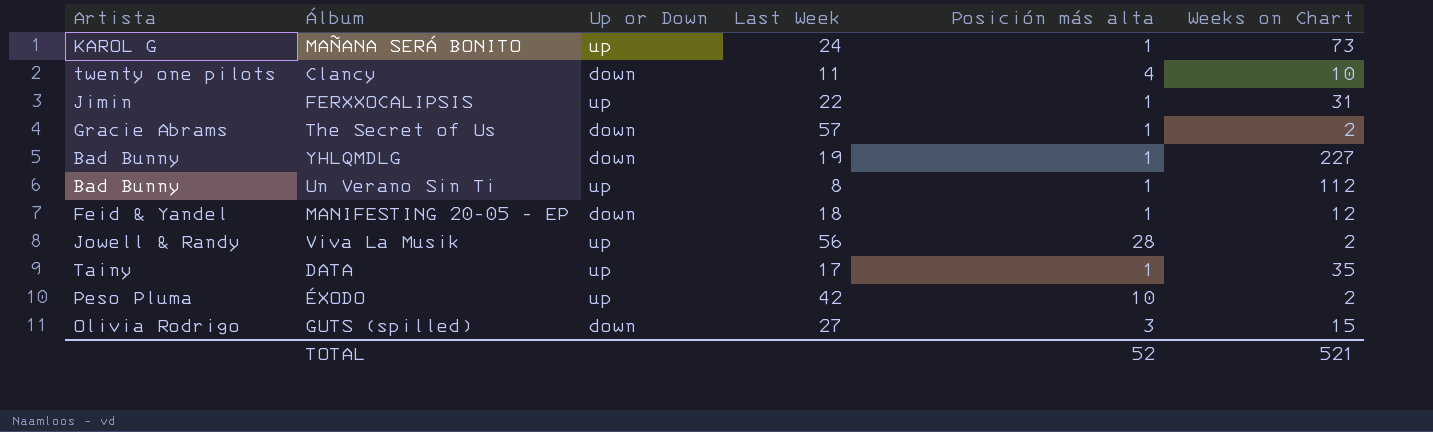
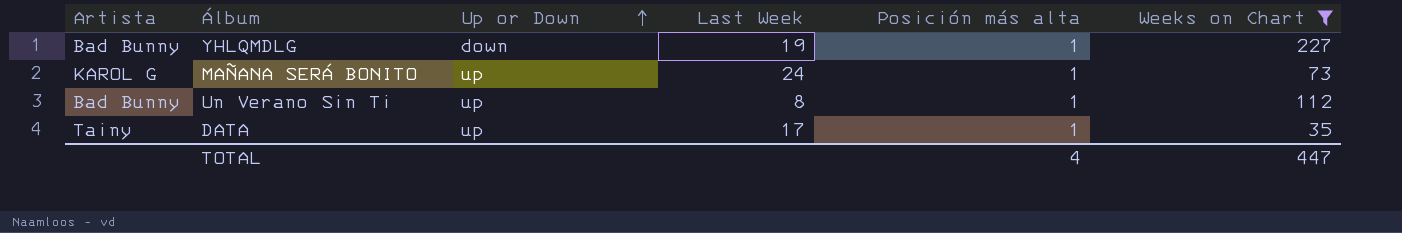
filter: none -> Weeks on Chart >= 35
row order: none -> Up or Down ascending
TOTAL | Posición más alta: 52 -> 4
TOTAL | Weeks on Chart: 521 -> 447

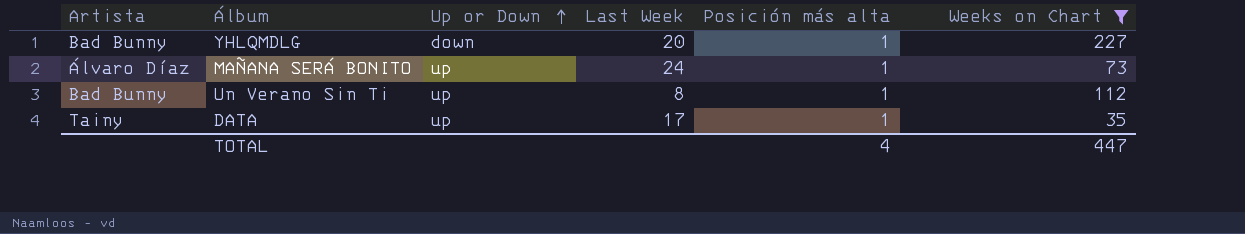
YHLQMDLG | Last Week: 19 -> 20
MAÑANA SERÁ BONITO | Artista: KAROL G -> Álvaro Díaz

